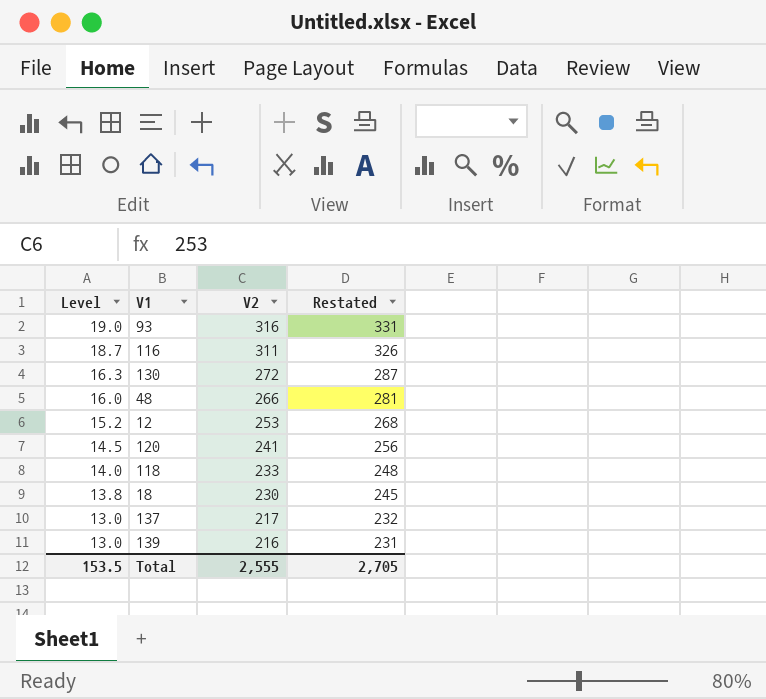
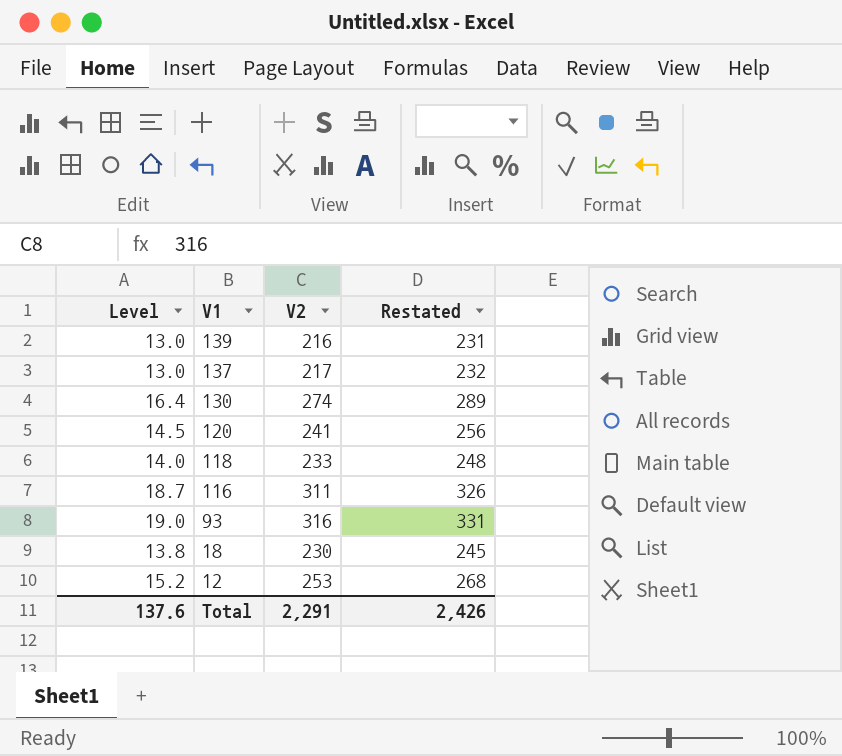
row order: Level descending -> V1 descending
row 48: 16.0 | 266 | 281 -> none
130 | Level: 16.3 -> 16.4
130 | V2: 272 -> 274
130 | Restated: 287 -> 289
Total | Level: 153.5 -> 137.6
Total | V2: 2,555 -> 2,291
Total | Restated: 2,705 -> 2,426

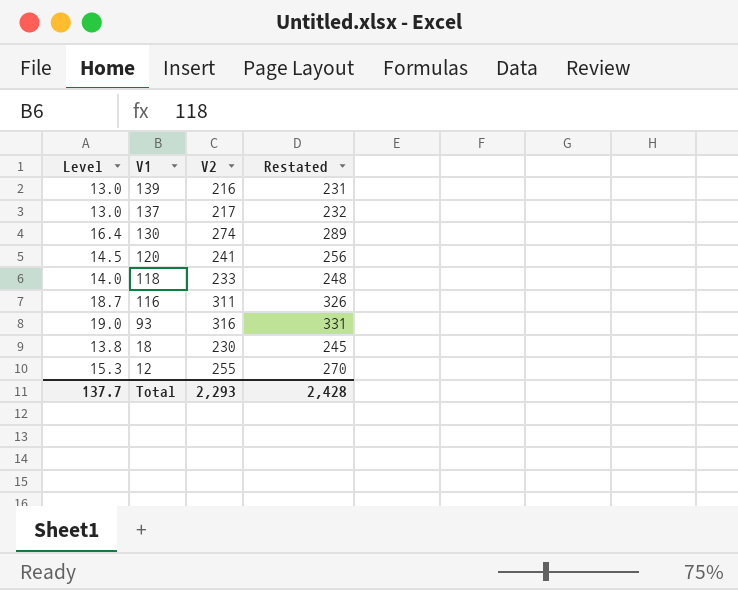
12 | Level: 15.2 -> 15.3
12 | V2: 253 -> 255
12 | Restated: 268 -> 270
Total | Level: 137.6 -> 137.7
Total | V2: 2,291 -> 2,293
Total | Restated: 2,426 -> 2,428

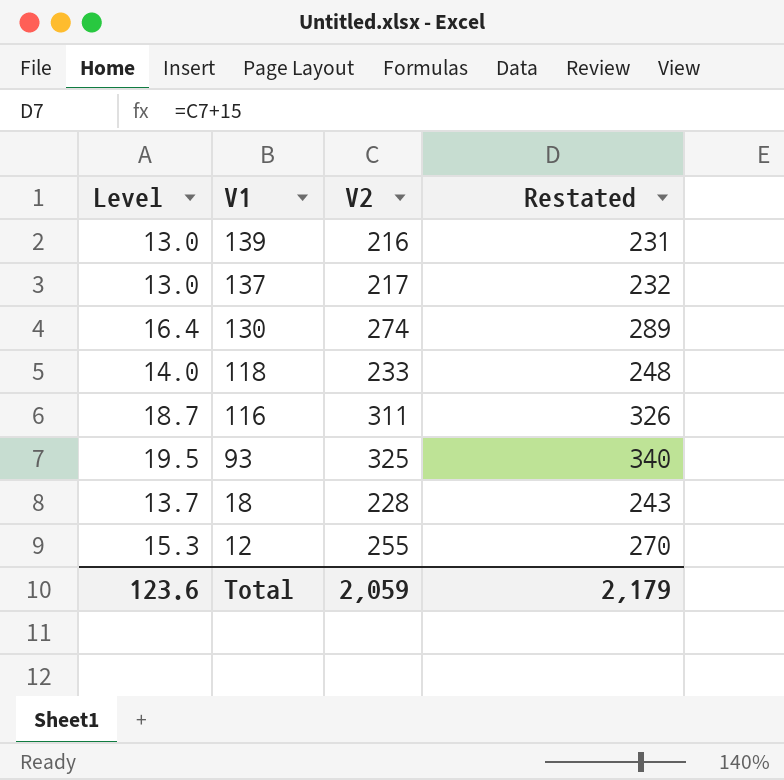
row 120: 14.5 | 241 | 256 -> none
93 | Level: 19.0 -> 19.5
93 | V2: 316 -> 325
93 | Restated: 331 -> 340
18 | Level: 13.8 -> 13.7
18 | V2: 230 -> 228
18 | Restated: 245 -> 243
Total | Level: 137.7 -> 123.6
Total | V2: 2,293 -> 2,059
Total | Restated: 2,428 -> 2,179

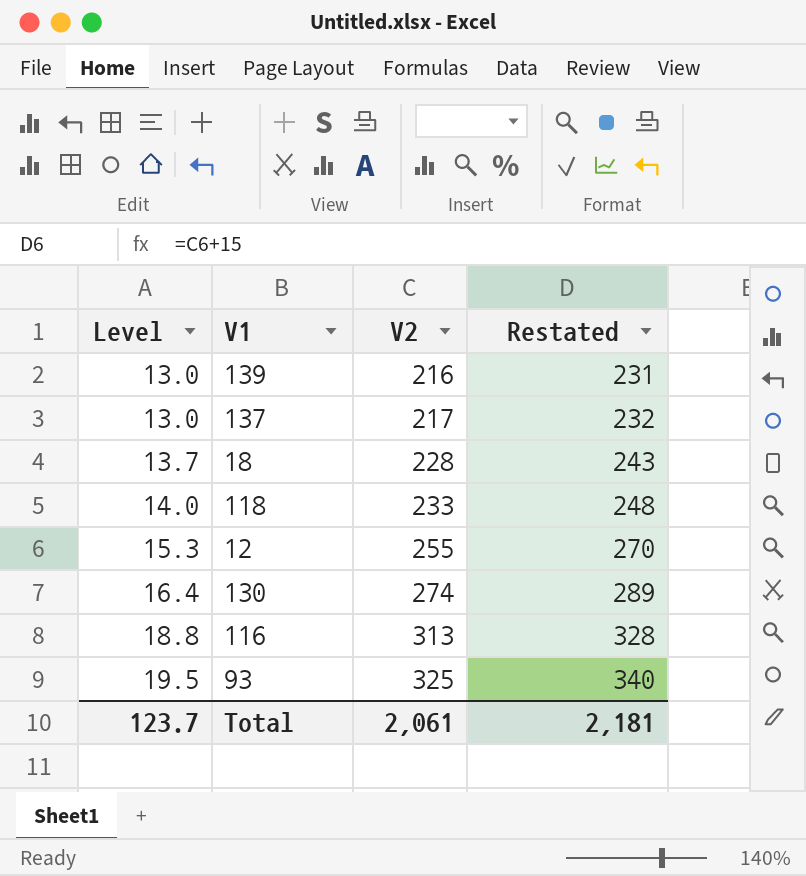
row order: V1 descending -> Level ascending
116 | Level: 18.7 -> 18.8
116 | V2: 311 -> 313
116 | Restated: 326 -> 328
Total | Level: 123.6 -> 123.7
Total | V2: 2,059 -> 2,061
Total | Restated: 2,179 -> 2,181

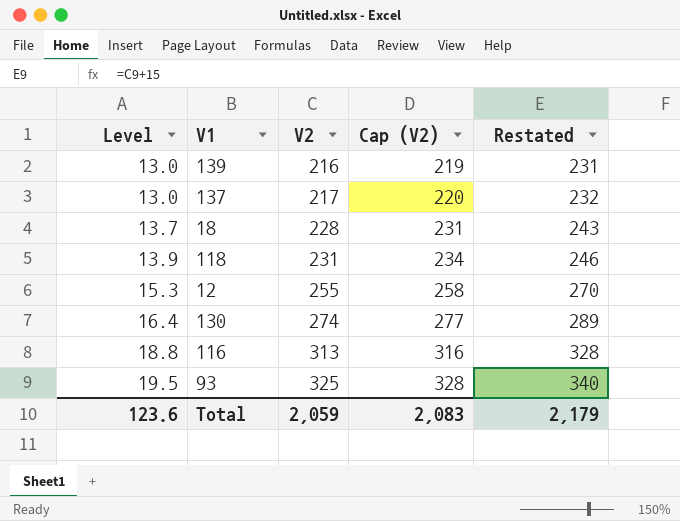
column Cap (V2) | formula: none -> [V2] + 3
118 | Level: 14.0 -> 13.9
118 | V2: 233 -> 231
118 | Restated: 248 -> 246
Total | Level: 123.7 -> 123.6
Total | V2: 2,061 -> 2,059
Total | Restated: 2,181 -> 2,179

